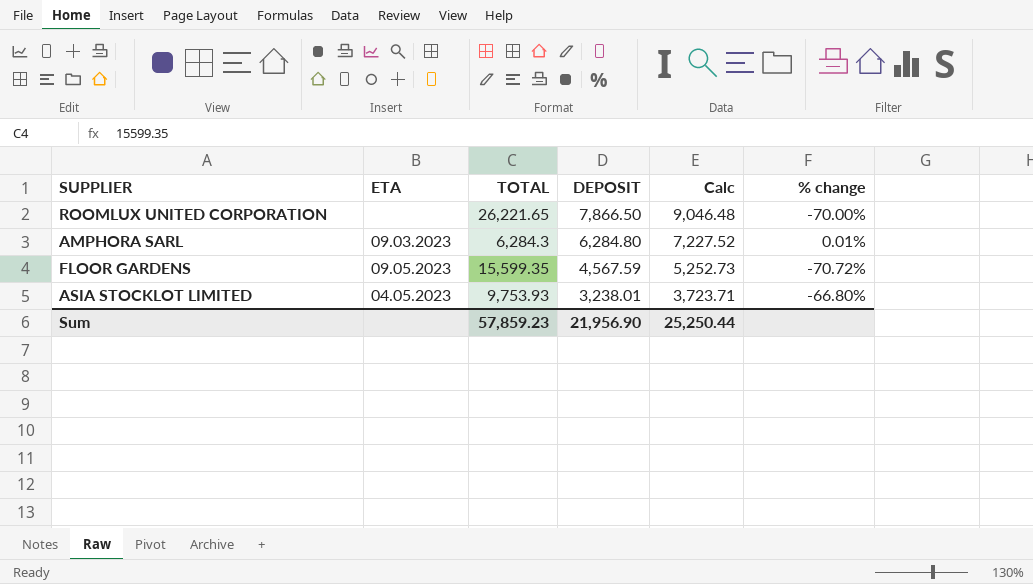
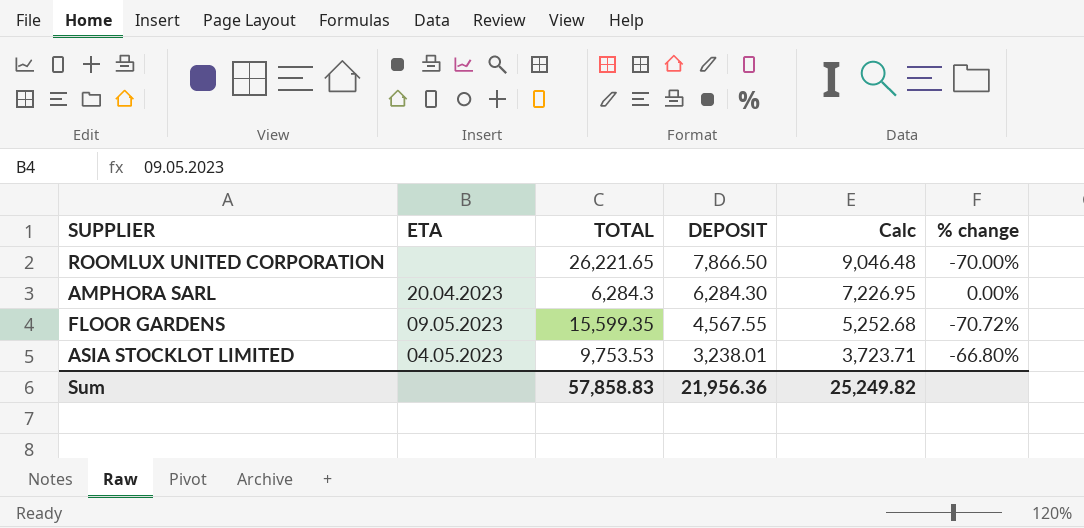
AMPHORA SARL | ETA: 09.03.2023 -> 20.04.2023
AMPHORA SARL | DEPOSIT: 6,284.80 -> 6,284.30
AMPHORA SARL | Calc: 7,227.52 -> 7,226.95
AMPHORA SARL | % change: 0.01% -> 0.00%
FLOOR GARDENS | DEPOSIT: 4,567.59 -> 4,567.55
FLOOR GARDENS | Calc: 5,252.73 -> 5,252.68
ASIA STOCKLOT LIMITED | TOTAL: 9,753.93 -> 9,753.53
Sum | TOTAL: 57,859.23 -> 57,858.83
Sum | DEPOSIT: 21,956.90 -> 21,956.36
Sum | Calc: 25,250.44 -> 25,249.82

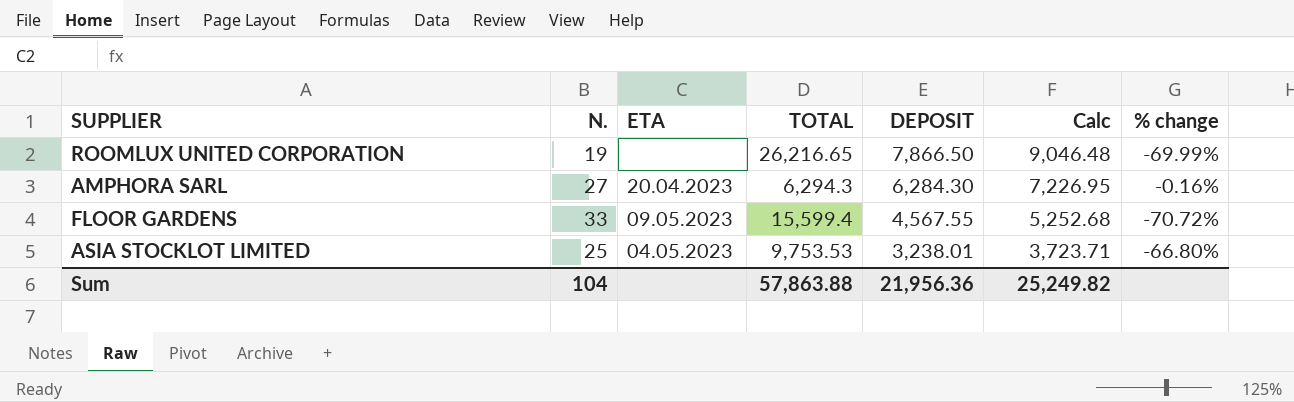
column N. | position: none -> 2
ROOMLUX UNITED CORPORATION | TOTAL: 26,221.65 -> 26,216.65
ROOMLUX UNITED CORPORATION | % change: -70.00% -> -69.99%
AMPHORA SARL | TOTAL: 6,284.3 -> 6,294.3
AMPHORA SARL | % change: 0.00% -> -0.16%
FLOOR GARDENS | TOTAL: 15,599.35 -> 15,599.4
Sum | TOTAL: 57,858.83 -> 57,863.88

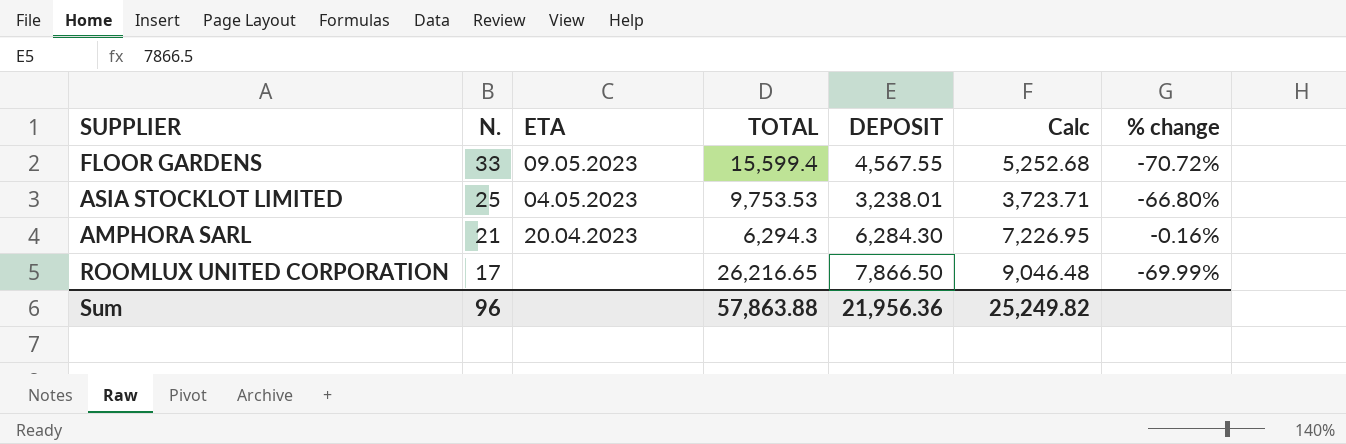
row order: DEPOSIT descending -> N. descending
AMPHORA SARL | N.: 27 -> 21
ROOMLUX UNITED CORPORATION | N.: 19 -> 17
Sum | N.: 104 -> 96

